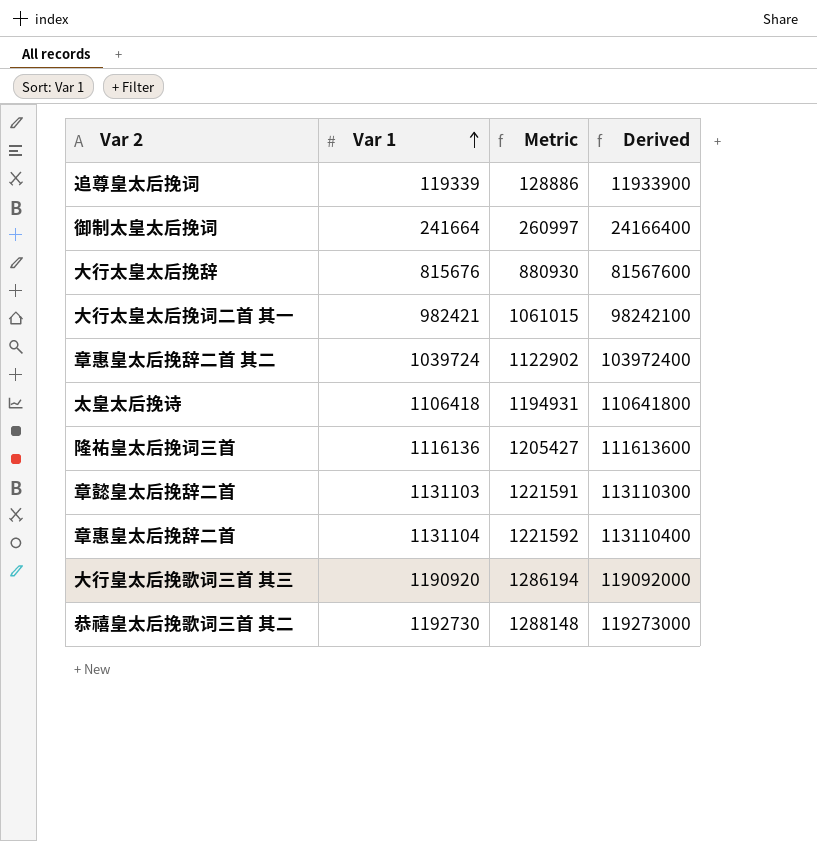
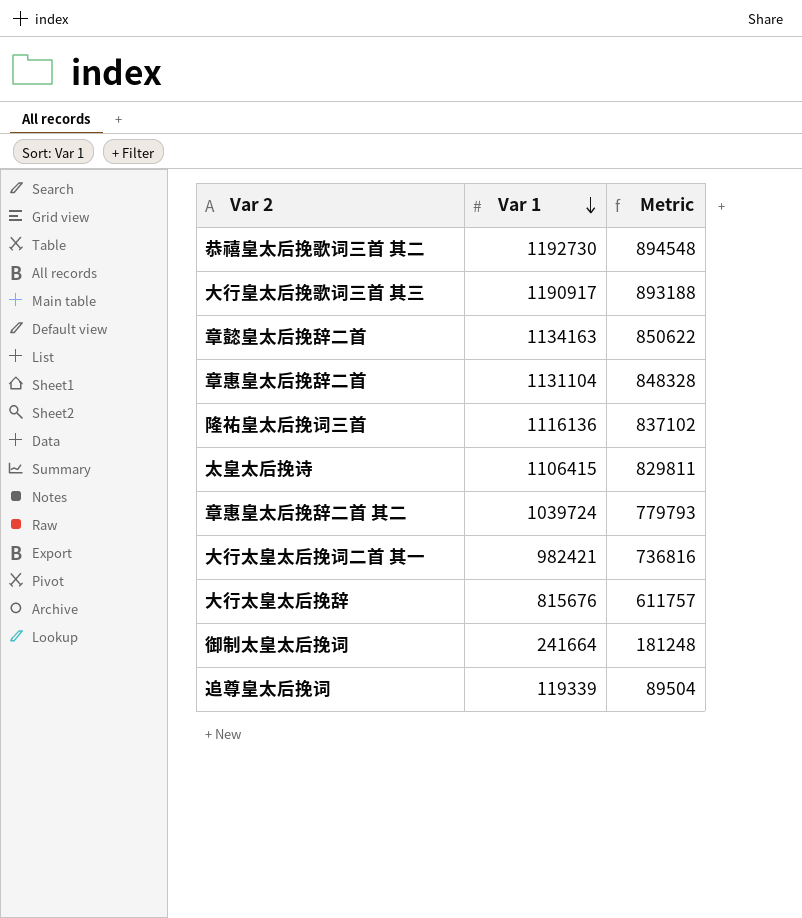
row order: Var 1 ascending -> Var 1 descending
column Derived | formula: [Var 1] * 100 -> none
column Metric | formula: [Var 1] * 1.08 -> [Var 1] * 0.75
大行皇太后挽歌词三首 其三 | Var 1: 1190920 -> 1190917
章懿皇太后挽辞二首 | Var 1: 1131103 -> 1134163
太皇太后挽诗 | Var 1: 1106418 -> 1106415

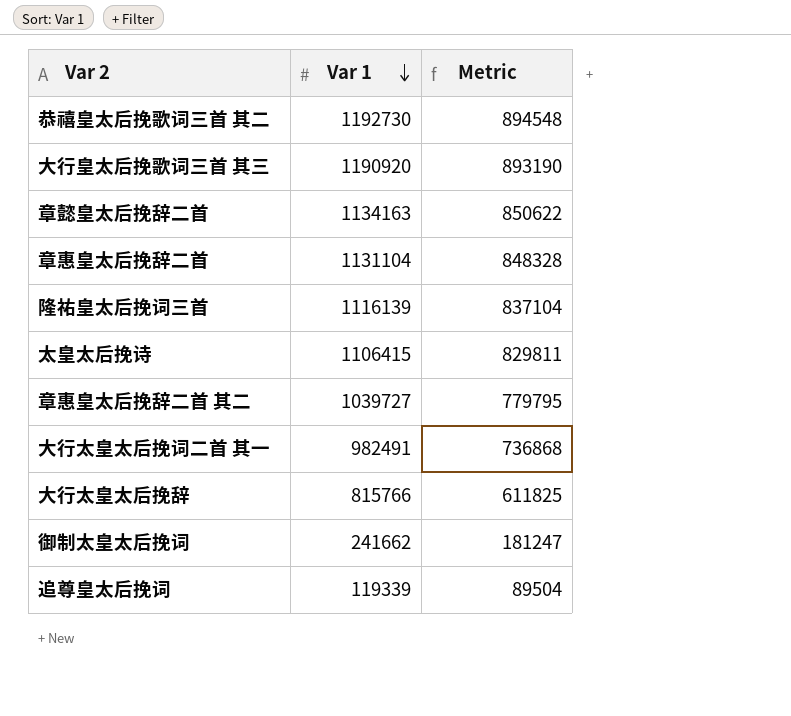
大行皇太后挽歌词三首 其三 | Var 1: 1190917 -> 1190920
大行皇太后挽歌词三首 其三 | Metric: 893188 -> 893190
隆祐皇太后挽词三首 | Var 1: 1116136 -> 1116139
隆祐皇太后挽词三首 | Metric: 837102 -> 837104
章惠皇太后挽辞二首 其二 | Var 1: 1039724 -> 1039727
章惠皇太后挽辞二首 其二 | Metric: 779793 -> 779795
大行太皇太后挽词二首 其一 | Var 1: 982421 -> 982491
大行太皇太后挽词二首 其一 | Metric: 736816 -> 736868
大行太皇太后挽辞 | Var 1: 815676 -> 815766
大行太皇太后挽辞 | Metric: 611757 -> 611825
御制太皇太后挽词 | Var 1: 241664 -> 241662
御制太皇太后挽词 | Metric: 181248 -> 181247

